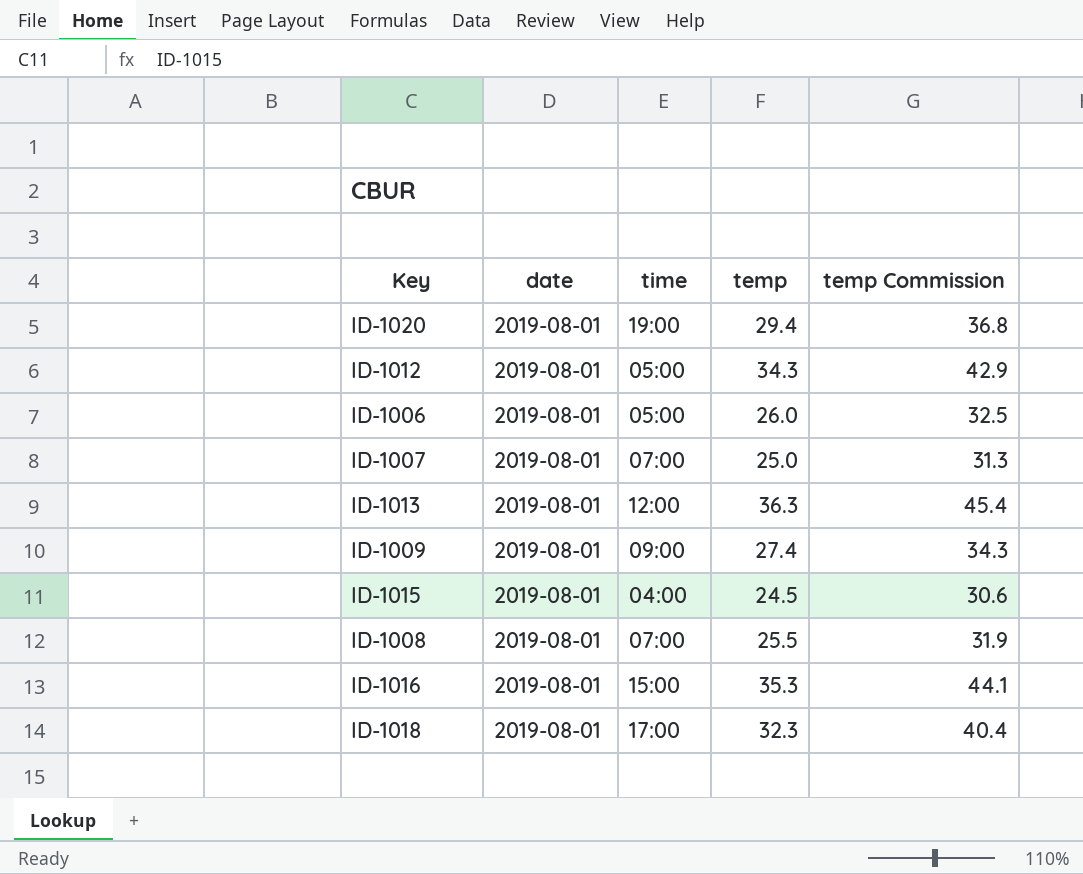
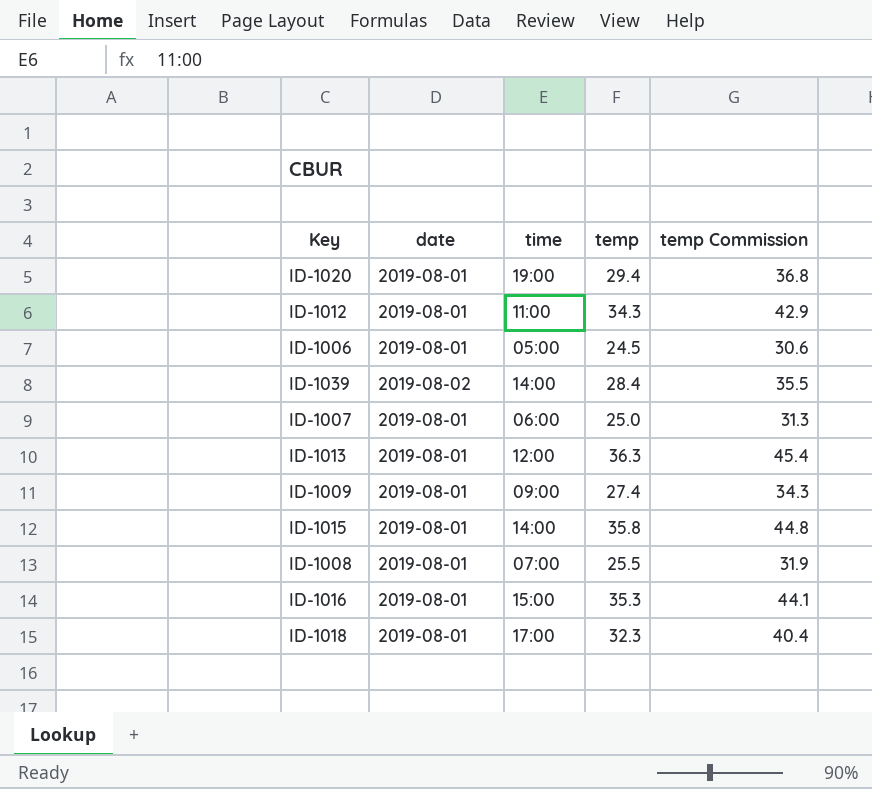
ID-1012 | time: 05:00 -> 11:00
ID-1006 | temp: 26.0 -> 24.5
ID-1006 | temp Commission: 32.5 -> 30.6
row ID-1039: none -> 2019-08-02 | 14:00 | 28.4 | 35.5
ID-1007 | time: 07:00 -> 06:00
ID-1015 | time: 04:00 -> 14:00
ID-1015 | temp: 24.5 -> 35.8
ID-1015 | temp Commission: 30.6 -> 44.8

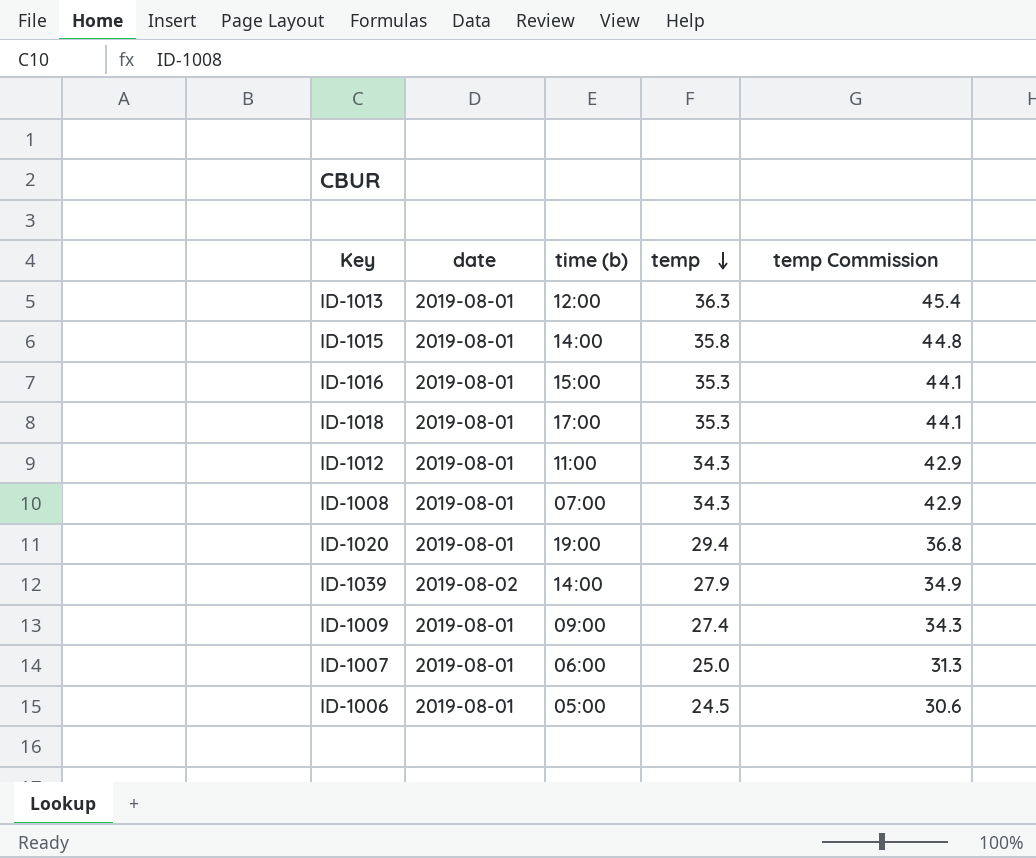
row order: none -> temp descending
column name: time -> time (b)
ID-1018 | temp: 32.3 -> 35.3
ID-1018 | temp Commission: 40.4 -> 44.1
ID-1008 | temp: 25.5 -> 34.3
ID-1008 | temp Commission: 31.9 -> 42.9
ID-1039 | temp: 28.4 -> 27.9
ID-1039 | temp Commission: 35.5 -> 34.9

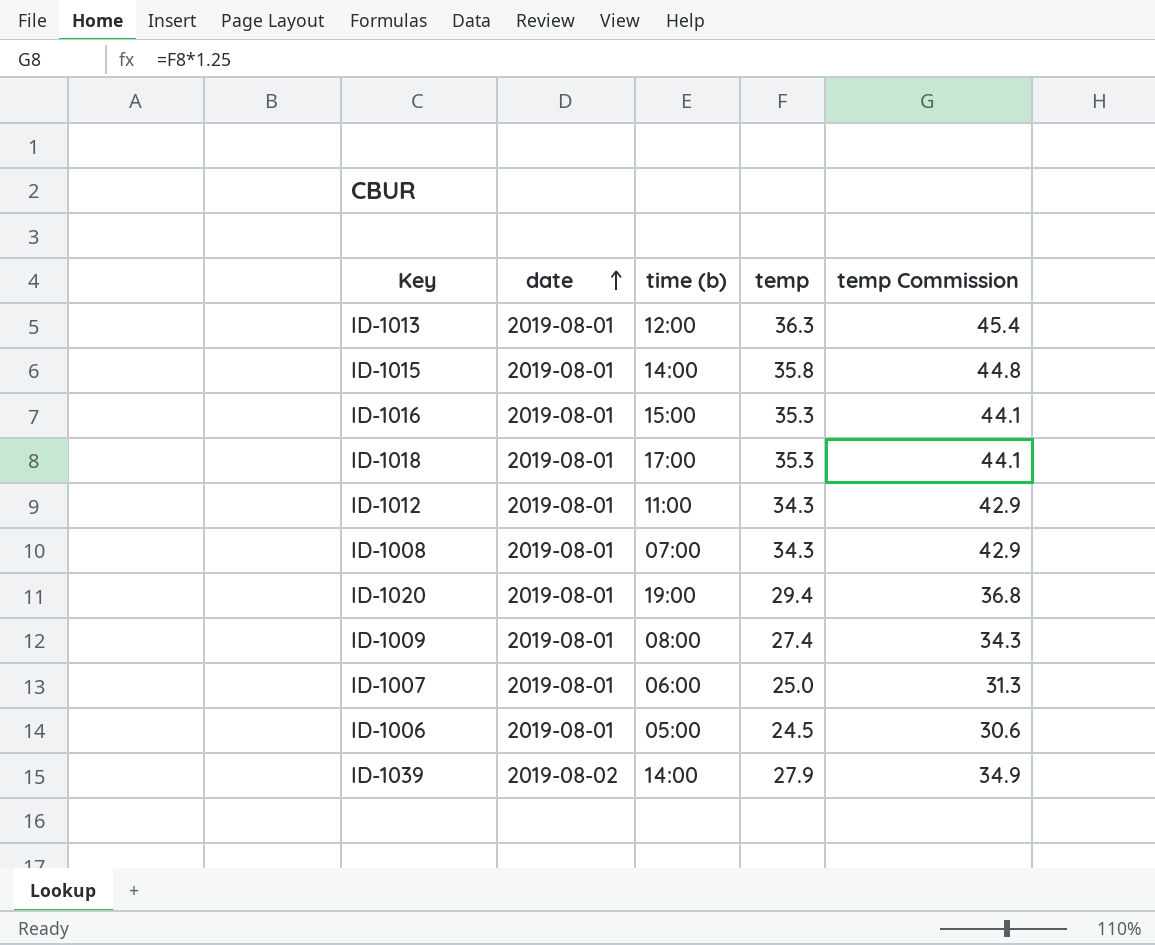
row order: temp descending -> date ascending
ID-1009 | time (b): 09:00 -> 08:00

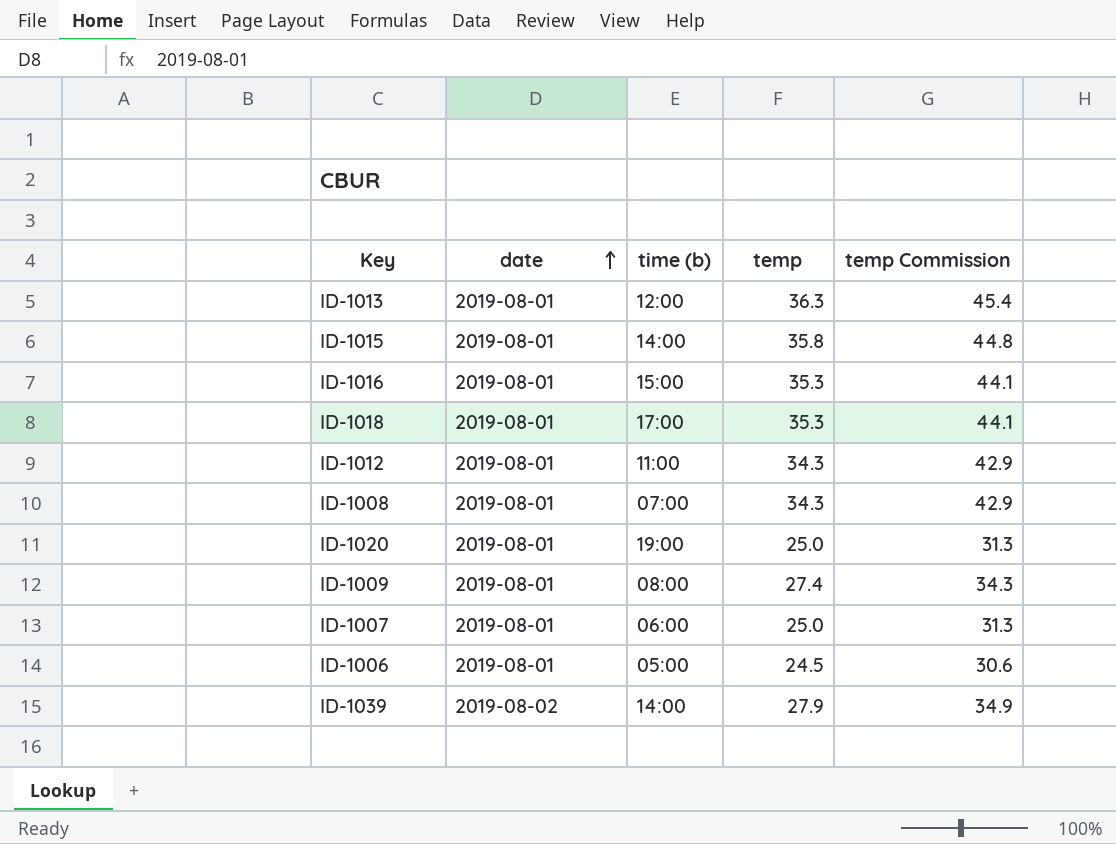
ID-1020 | temp: 29.4 -> 25.0
ID-1020 | temp Commission: 36.8 -> 31.3

